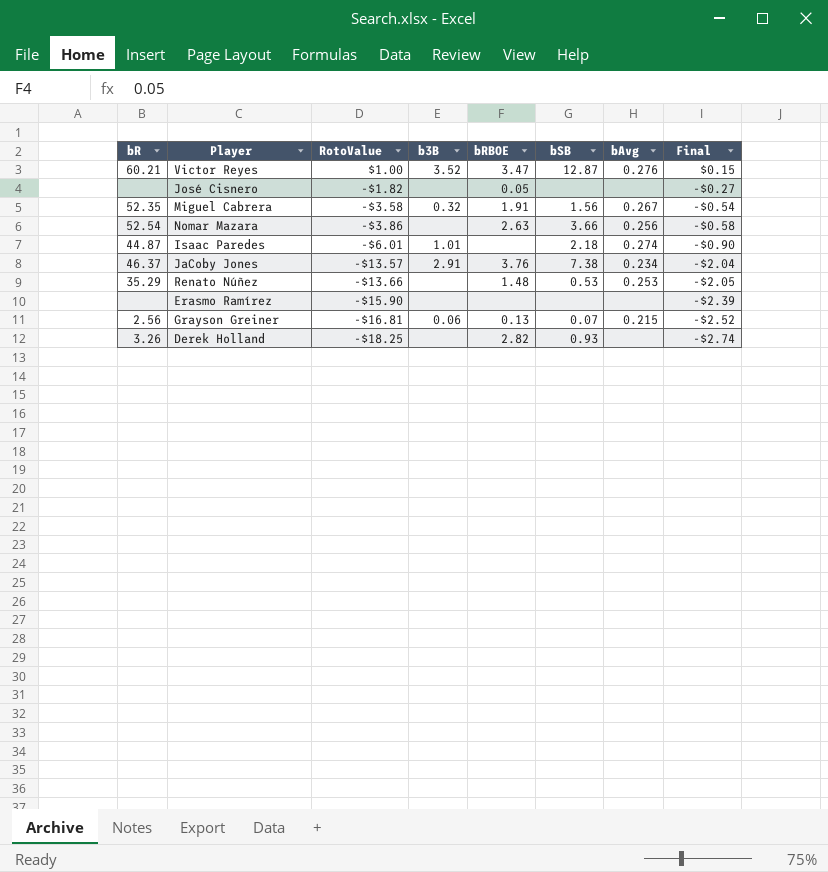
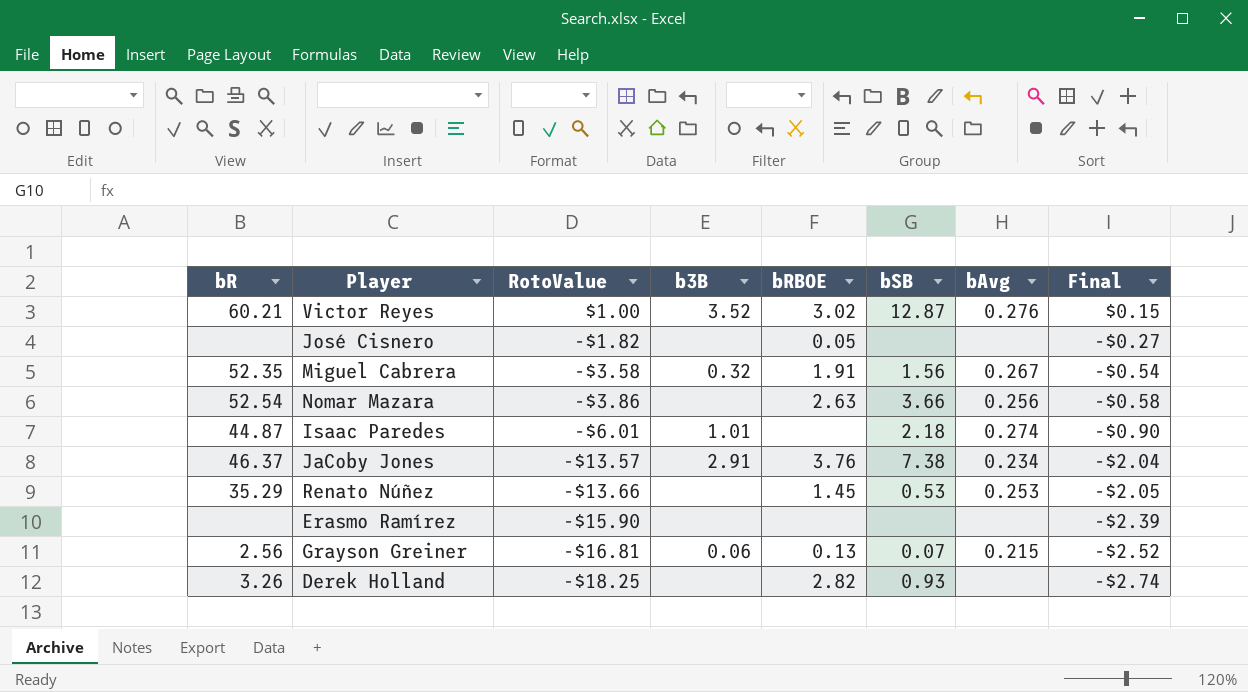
Victor Reyes | bRBOE: 3.47 -> 3.02
Renato Núñez | bRBOE: 1.48 -> 1.45

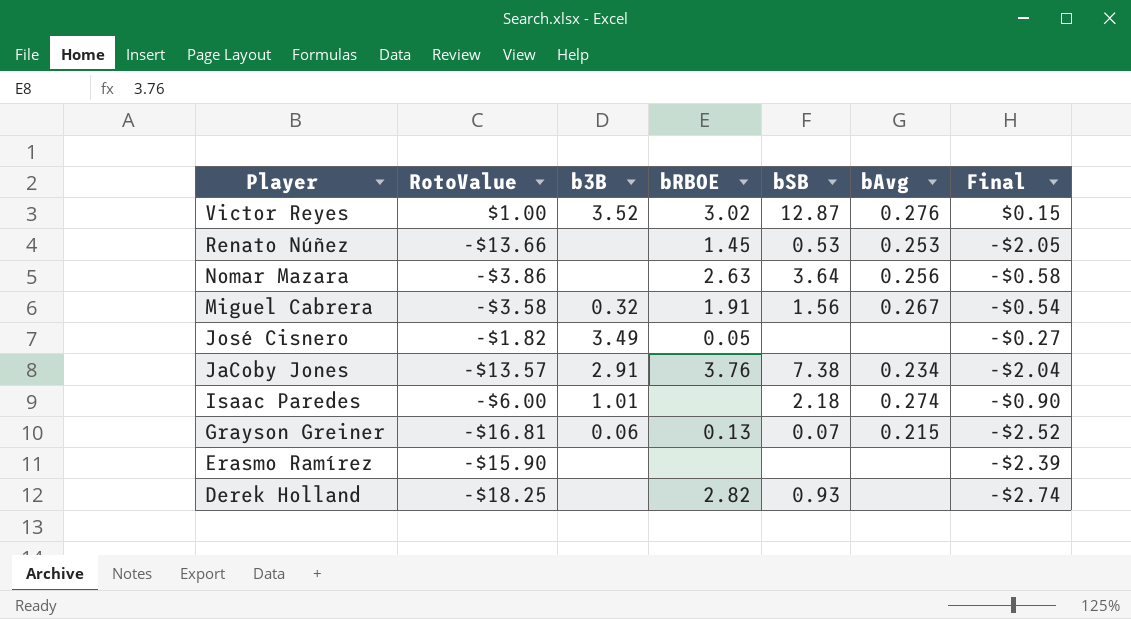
row order: RotoValue descending -> Player descending
column bR | position: 1 -> none
Nomar Mazara | bSB: 3.66 -> 3.64
José Cisnero | b3B: none -> 3.49
Isaac Paredes | RotoValue: -$6.01 -> -$6.00

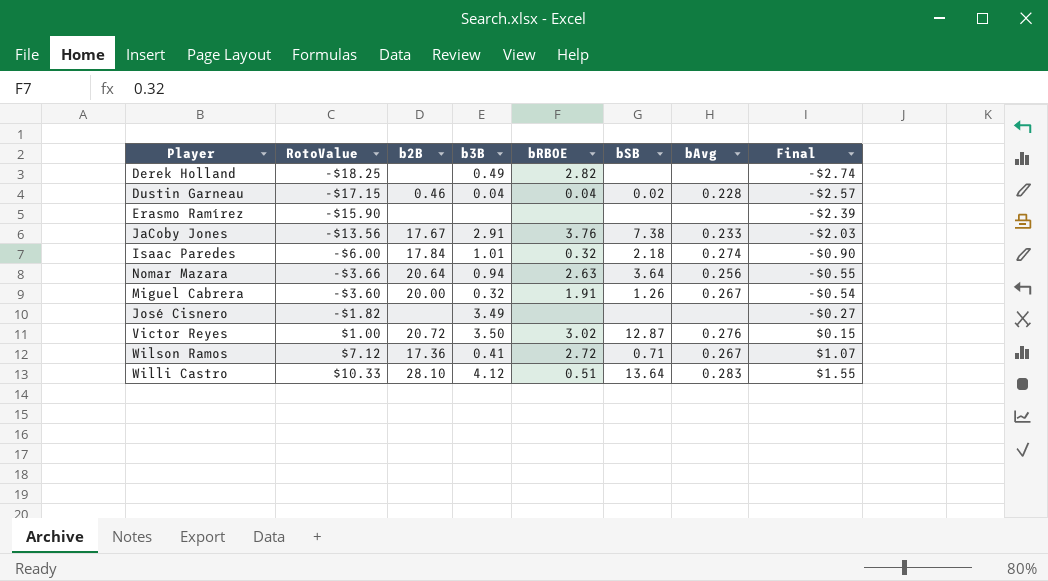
row order: Player descending -> RotoValue ascending
column b2B | position: none -> 3
row Renato Núñez: -$13.66 | none | 1.45 | 0.53 | 0.253 | -$2.05 -> none
row Grayson Greiner: -$16.81 | 0.06 | 0.13 | 0.07 | 0.215 | -$2.52 -> none
Derek Holland | b3B: none -> 0.49
Derek Holland | bSB: 0.93 -> none
row Dustin Garneau: none -> -$17.15 | 0.46 | 0.04 | 0.04 | 0.02 | 0.228 | -$2.57
JaCoby Jones | RotoValue: -$13.57 -> -$13.56
JaCoby Jones | bAvg: 0.234 -> 0.233
JaCoby Jones | Final: -$2.04 -> -$2.03
Isaac Paredes | bRBOE: none -> 0.32
Nomar Mazara | RotoValue: -$3.86 -> -$3.66
Nomar Mazara | b3B: none -> 0.94
Nomar Mazara | Final: -$0.58 -> -$0.55
Miguel Cabrera | RotoValue: -$3.58 -> -$3.60
Miguel Cabrera | bSB: 1.56 -> 1.26
José Cisnero | bRBOE: 0.05 -> none
Victor Reyes | b3B: 3.52 -> 3.50
row Wilson Ramos: none -> $7.12 | 17.36 | 0.41 | 2.72 | 0.71 | 0.267 | $1.07
row Willi Castro: none -> $10.33 | 28.10 | 4.12 | 0.51 | 13.64 | 0.283 | $1.55

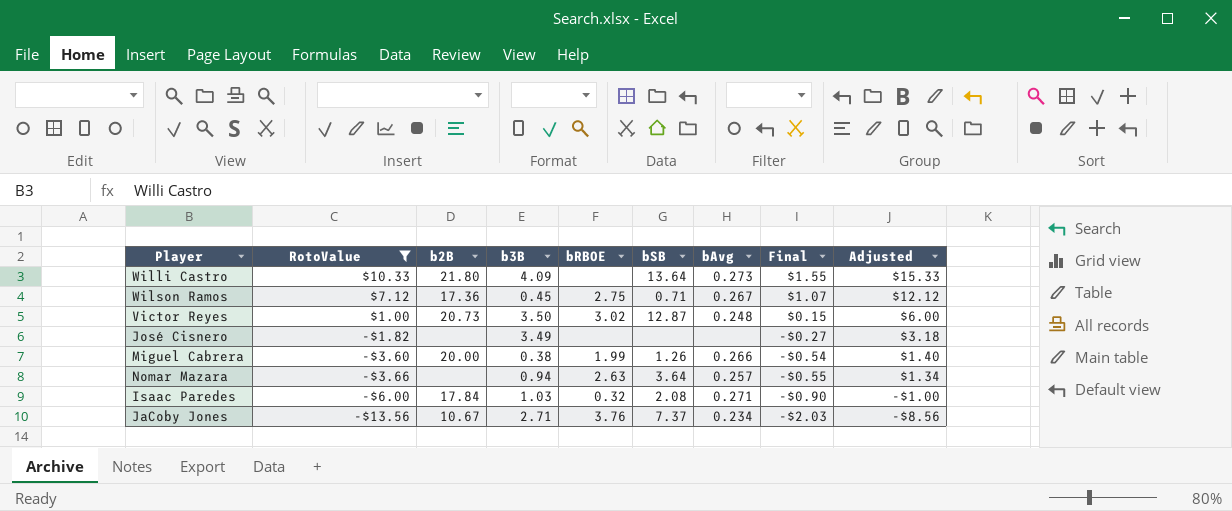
filter: none -> RotoValue >= -$13.56
row order: RotoValue ascending -> RotoValue descending
column Adjusted | formula: none -> [RotoValue] + 5
Willi Castro | b2B: 28.10 -> 21.80
Willi Castro | b3B: 4.12 -> 4.09
Willi Castro | bRBOE: 0.51 -> none
Willi Castro | bAvg: 0.283 -> 0.273
Wilson Ramos | b3B: 0.41 -> 0.45
Wilson Ramos | bRBOE: 2.72 -> 2.75
Victor Reyes | b2B: 20.72 -> 20.73
Victor Reyes | bAvg: 0.276 -> 0.248
Miguel Cabrera | b3B: 0.32 -> 0.38
Miguel Cabrera | bRBOE: 1.91 -> 1.99
Miguel Cabrera | bAvg: 0.267 -> 0.266
Nomar Mazara | b2B: 20.64 -> none
Nomar Mazara | bAvg: 0.256 -> 0.257
Isaac Paredes | b3B: 1.01 -> 1.03
Isaac Paredes | bSB: 2.18 -> 2.08
Isaac Paredes | bAvg: 0.274 -> 0.271
JaCoby Jones | b2B: 17.67 -> 10.67
JaCoby Jones | b3B: 2.91 -> 2.71
JaCoby Jones | bSB: 7.38 -> 7.37
JaCoby Jones | bAvg: 0.233 -> 0.234

